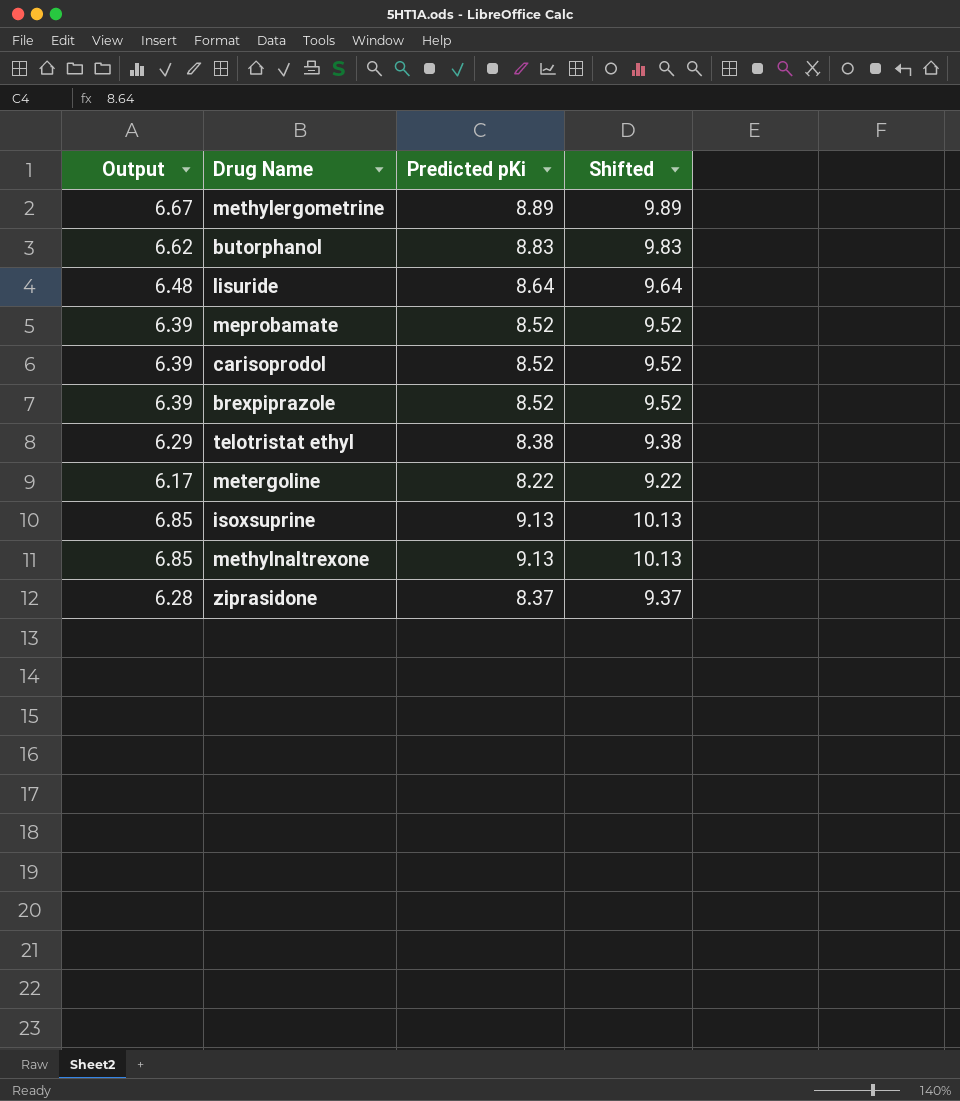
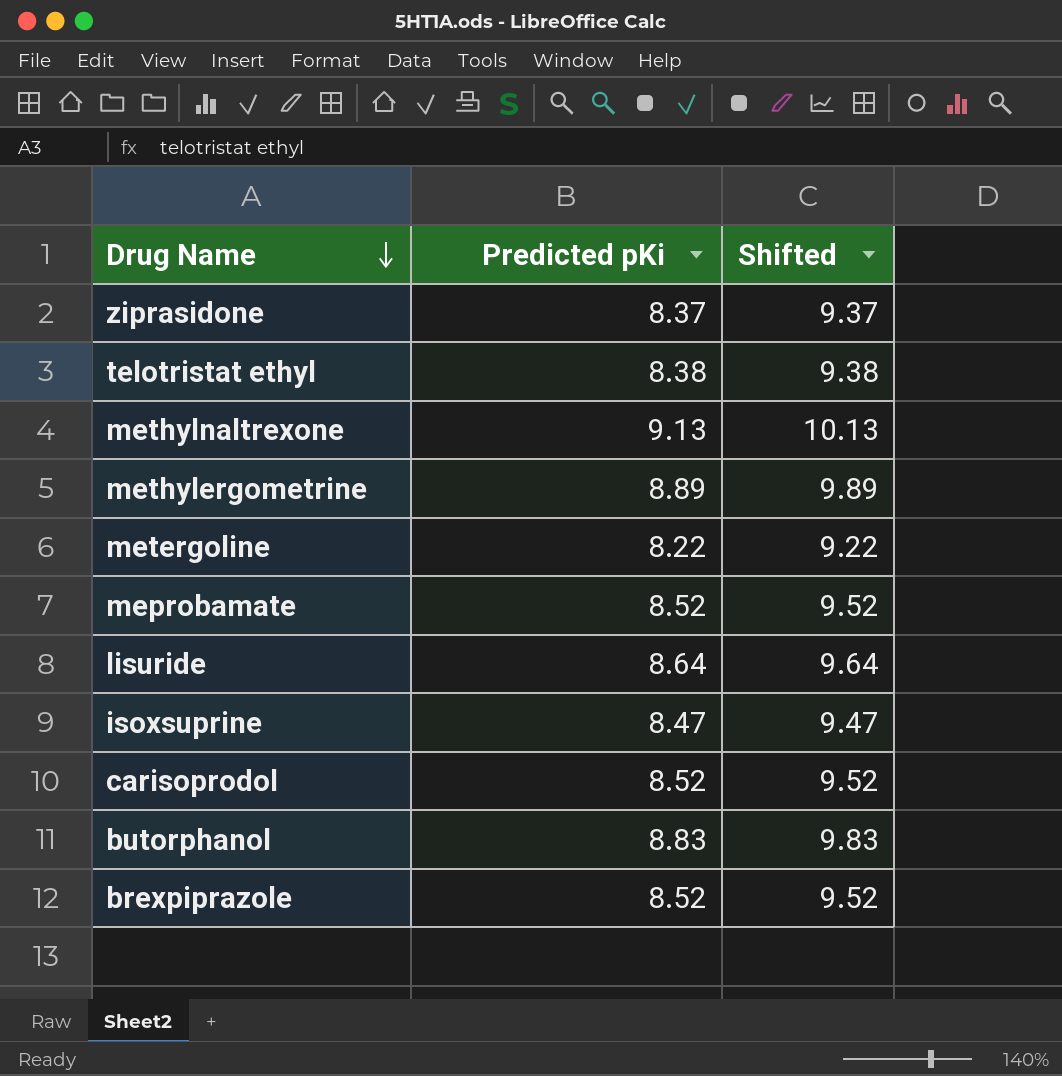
row order: none -> Drug Name descending
column Output | formula: [Predicted pKi] * 0.75 -> none
isoxsuprine | Predicted pKi: 9.13 -> 8.47
isoxsuprine | Shifted: 10.13 -> 9.47

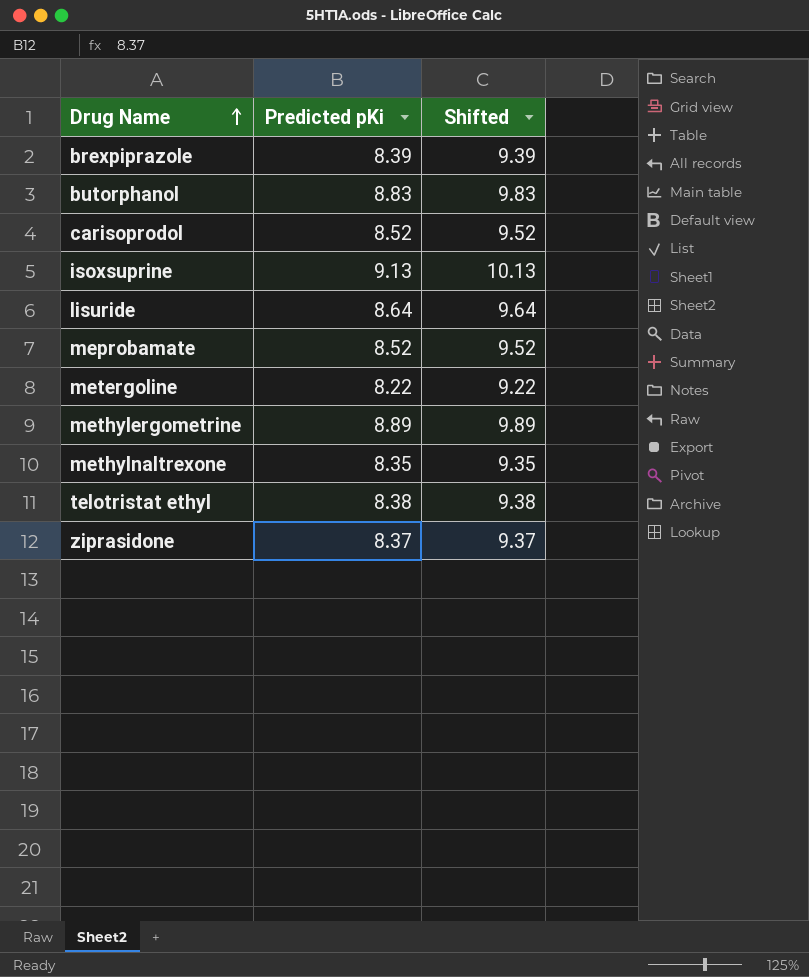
row order: Drug Name descending -> Drug Name ascending
brexpiprazole | Predicted pKi: 8.52 -> 8.39
brexpiprazole | Shifted: 9.52 -> 9.39
isoxsuprine | Predicted pKi: 8.47 -> 9.13
isoxsuprine | Shifted: 9.47 -> 10.13
methylnaltrexone | Predicted pKi: 9.13 -> 8.35
methylnaltrexone | Shifted: 10.13 -> 9.35

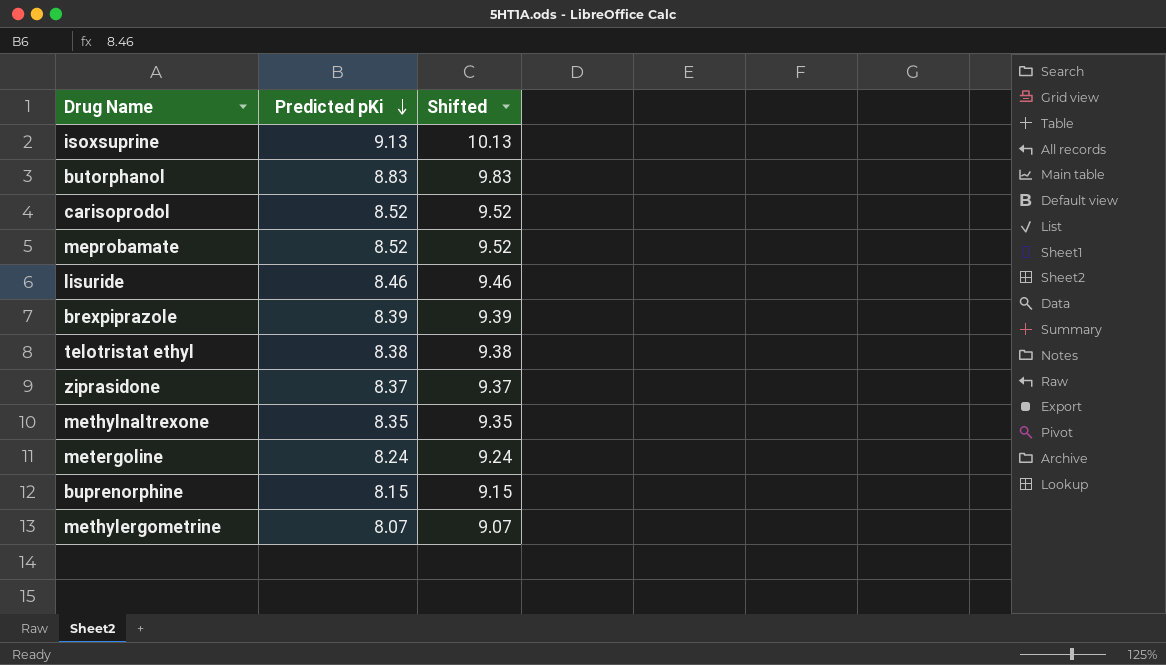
row order: Drug Name ascending -> Predicted pKi descending
lisuride | Predicted pKi: 8.64 -> 8.46
lisuride | Shifted: 9.64 -> 9.46
metergoline | Predicted pKi: 8.22 -> 8.24
metergoline | Shifted: 9.22 -> 9.24
row buprenorphine: none -> 8.15 | 9.15
methylergometrine | Predicted pKi: 8.89 -> 8.07
methylergometrine | Shifted: 9.89 -> 9.07

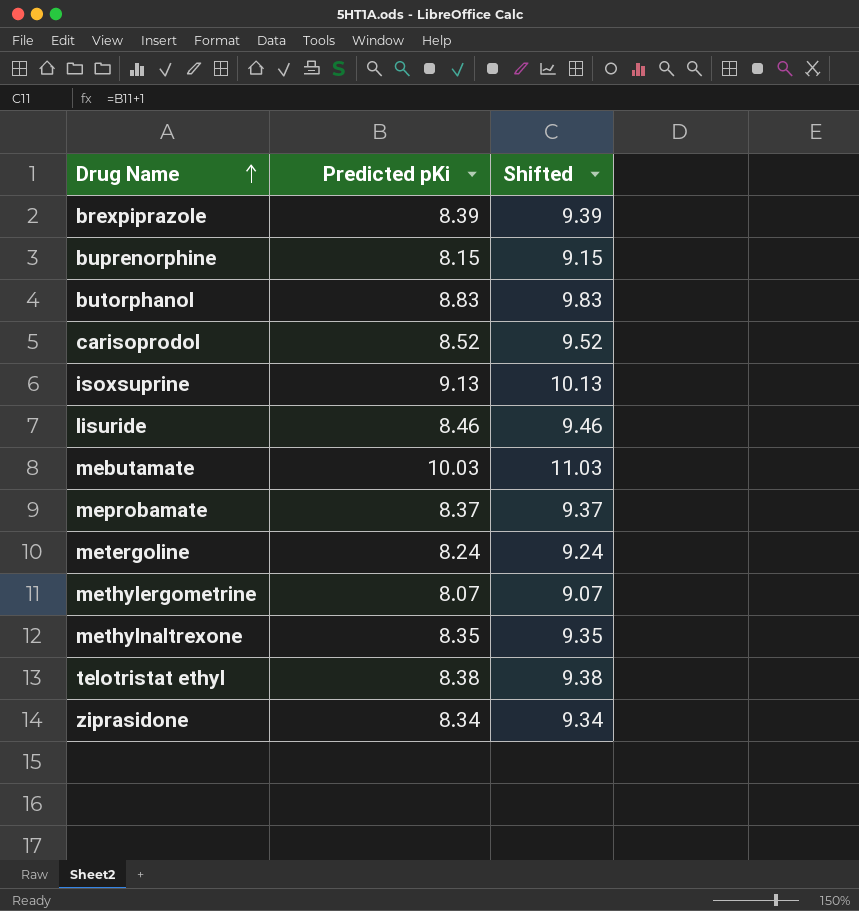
row order: Predicted pKi descending -> Drug Name ascending
row mebutamate: none -> 10.03 | 11.03
meprobamate | Predicted pKi: 8.52 -> 8.37
meprobamate | Shifted: 9.52 -> 9.37
ziprasidone | Predicted pKi: 8.37 -> 8.34
ziprasidone | Shifted: 9.37 -> 9.34

